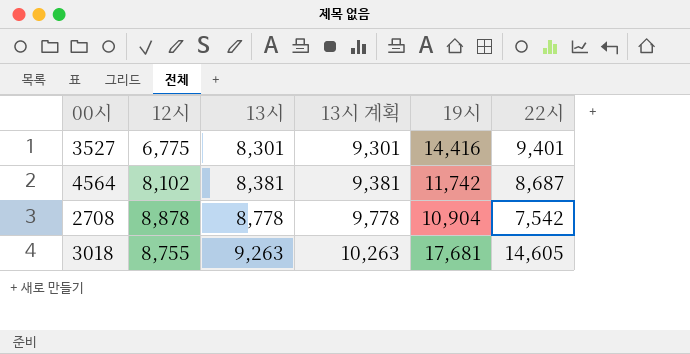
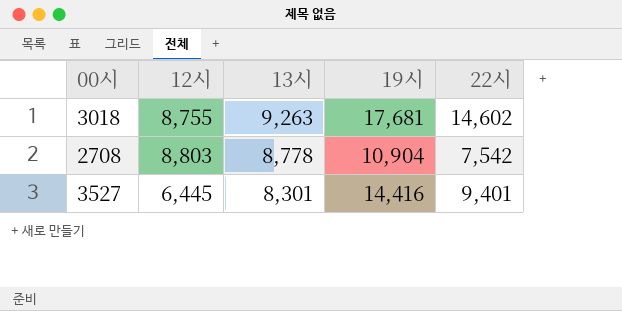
row order: 13시 ascending -> 13시 descending
column 13시 계획 | formula: [13시] + 1000 -> none
row 4564: 8,102 | 8,381 | 9,381 | 11,742 | 8,687 -> none
3018 | 22시: 14,605 -> 14,602
2708 | 12시: 8,878 -> 8,803
3527 | 12시: 6,775 -> 6,445

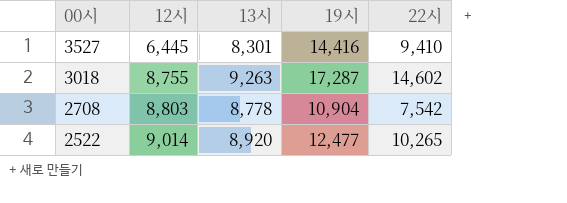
row order: 13시 descending -> 00시 descending
3527 | 22시: 9,401 -> 9,410
3018 | 19시: 17,681 -> 17,287
row 2522: none -> 9,014 | 8,920 | 12,477 | 10,265

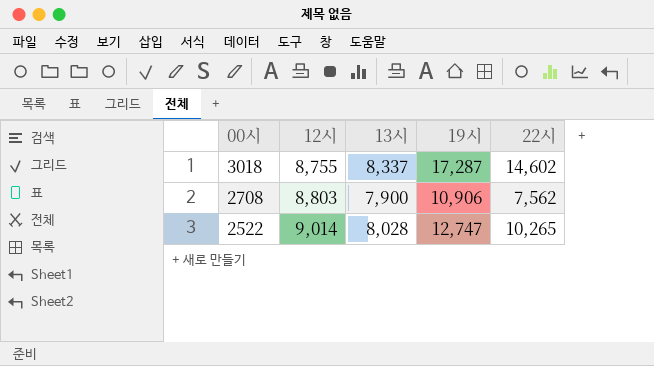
row 3527: 6,445 | 8,301 | 14,416 | 9,410 -> none
3018 | 13시: 9,263 -> 8,337
2708 | 13시: 8,778 -> 7,900
2708 | 19시: 10,904 -> 10,906
2708 | 22시: 7,542 -> 7,562
2522 | 13시: 8,920 -> 8,028
2522 | 19시: 12,477 -> 12,747

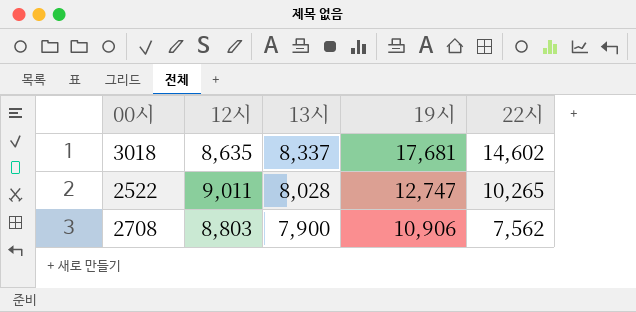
row order: 00시 descending -> 13시 descending
3018 | 12시: 8,755 -> 8,635
3018 | 19시: 17,287 -> 17,681
2522 | 12시: 9,014 -> 9,011

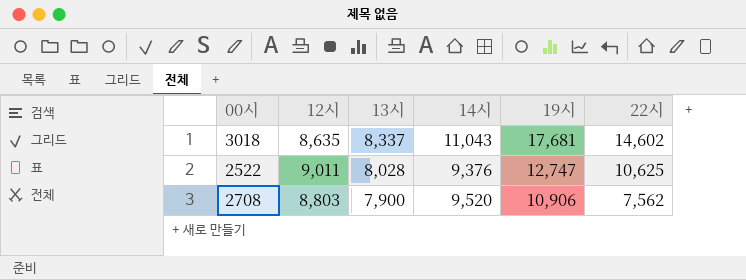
column 14시 | position: none -> 4
2522 | 22시: 10,265 -> 10,625

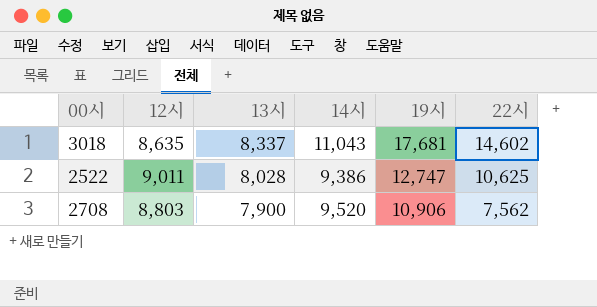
2522 | 14시: 9,376 -> 9,386

